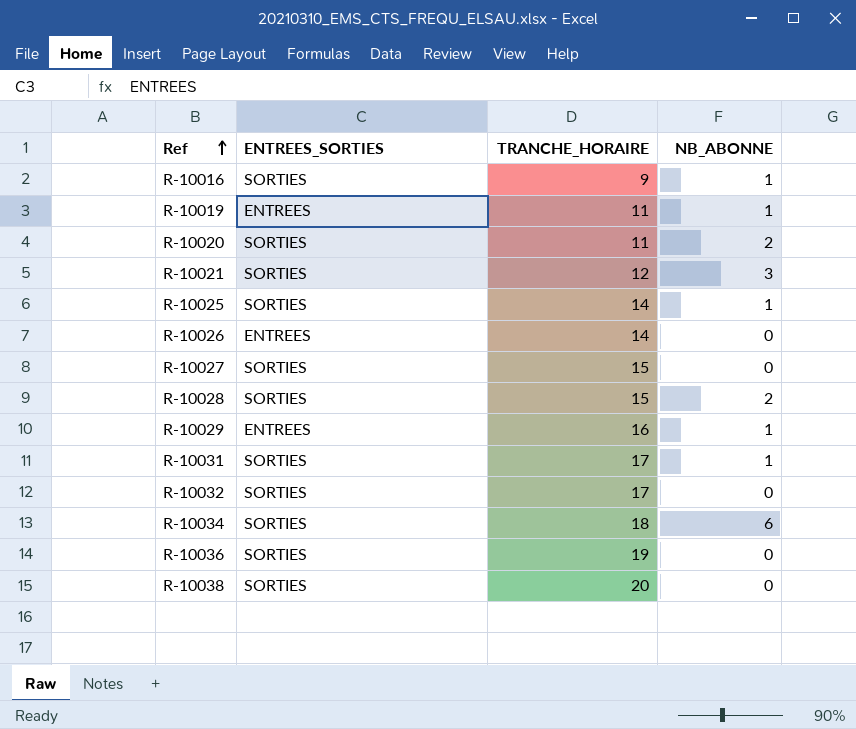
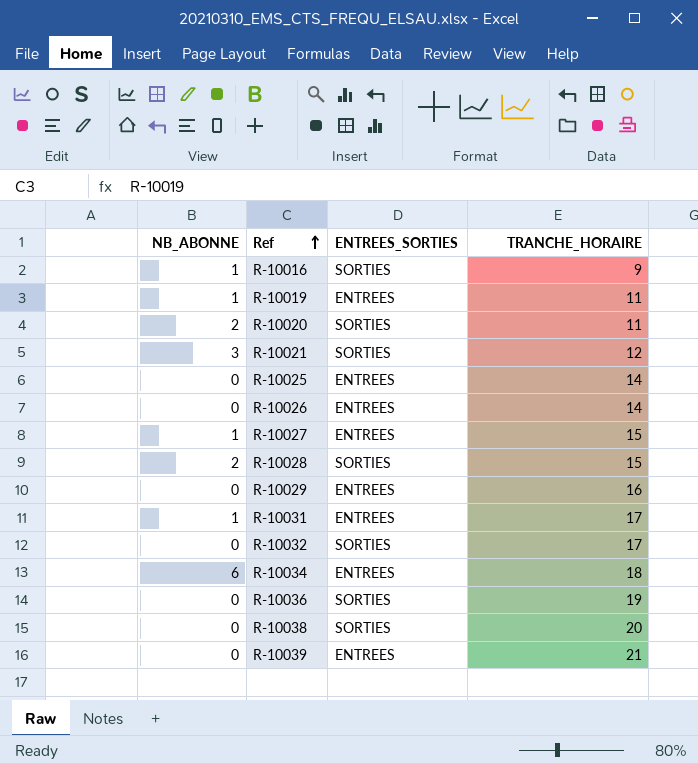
column NB_ABONNE | position: 4 -> 1
R-10025 | NB_ABONNE: 1 -> 0
R-10025 | ENTREES_SORTIES: SORTIES -> ENTREES
R-10027 | NB_ABONNE: 0 -> 1
R-10027 | ENTREES_SORTIES: SORTIES -> ENTREES
R-10029 | NB_ABONNE: 1 -> 0
R-10031 | ENTREES_SORTIES: SORTIES -> ENTREES
R-10034 | ENTREES_SORTIES: SORTIES -> ENTREES
row R-10039: none -> 0 | ENTREES | 21

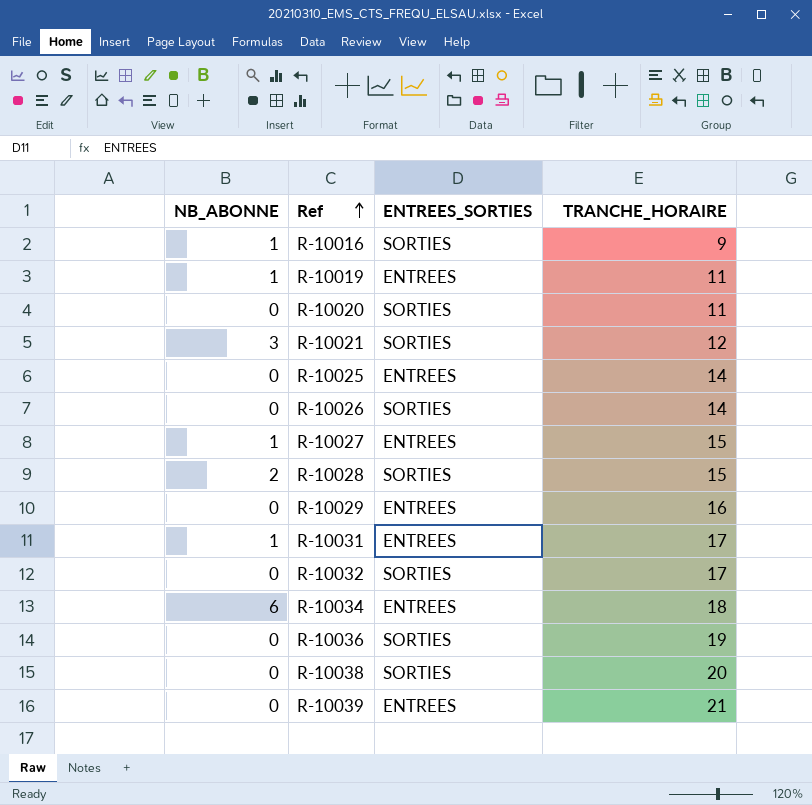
R-10020 | NB_ABONNE: 2 -> 0
R-10026 | ENTREES_SORTIES: ENTREES -> SORTIES

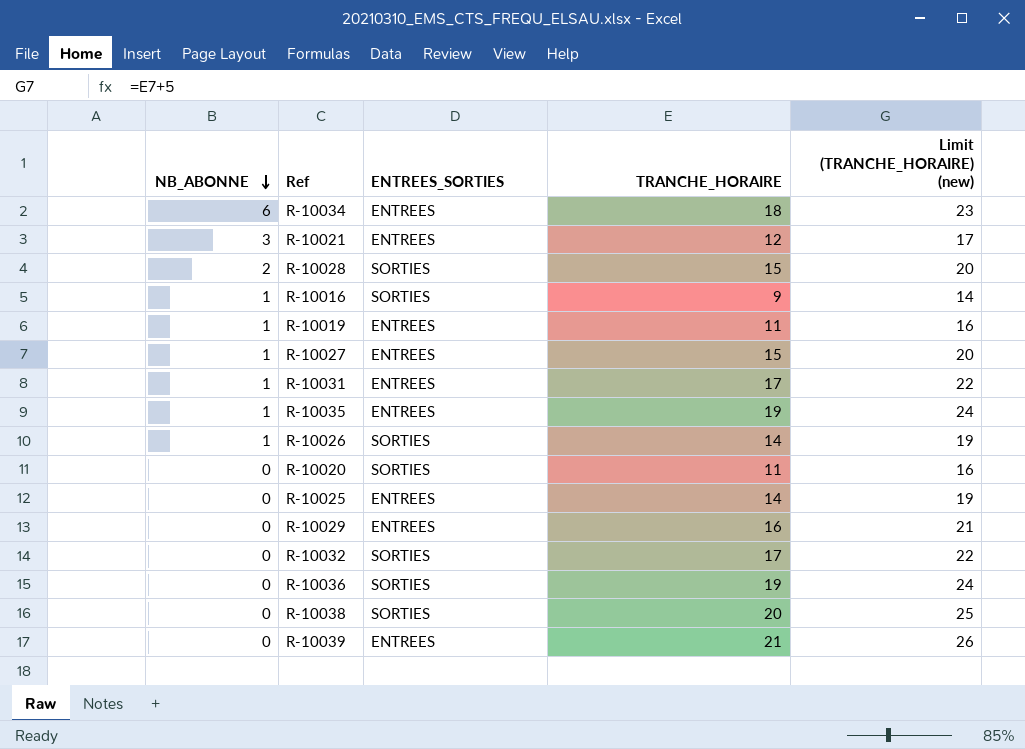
row order: Ref ascending -> NB_ABONNE descending
column Limit (TRANCHE_HORAIRE) (new) | formula: none -> [TRANCHE_HORAIRE] + 5
R-10021 | ENTREES_SORTIES: SORTIES -> ENTREES
row R-10035: none -> 1 | ENTREES | 19 | 24
R-10026 | NB_ABONNE: 0 -> 1

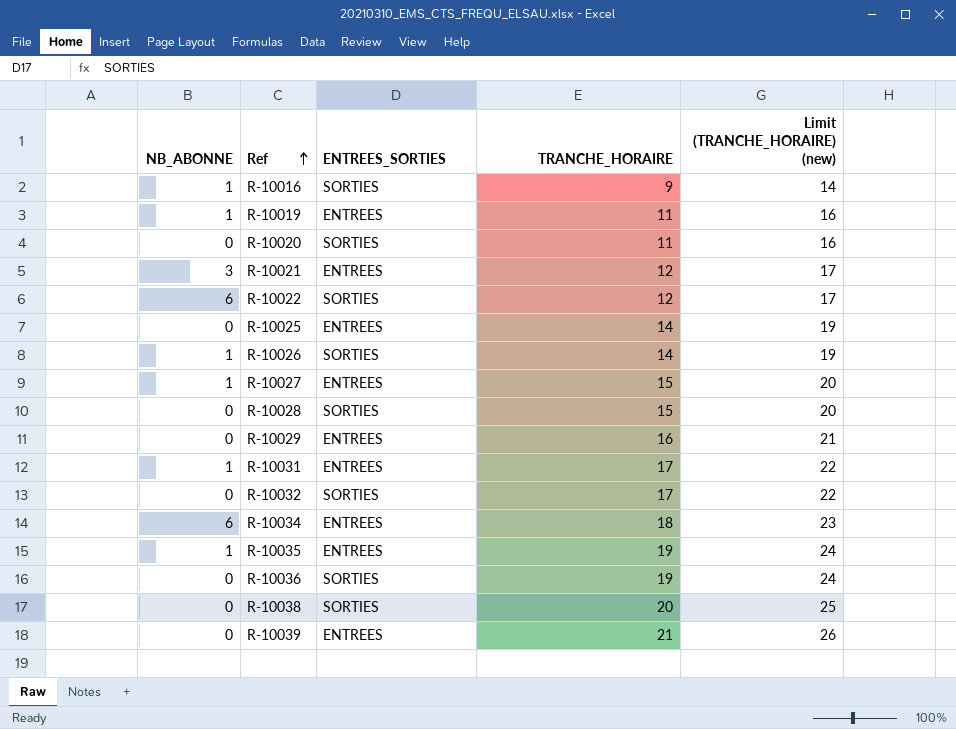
row order: NB_ABONNE descending -> Ref ascending
row R-10022: none -> 6 | SORTIES | 12 | 17
R-10028 | NB_ABONNE: 2 -> 0

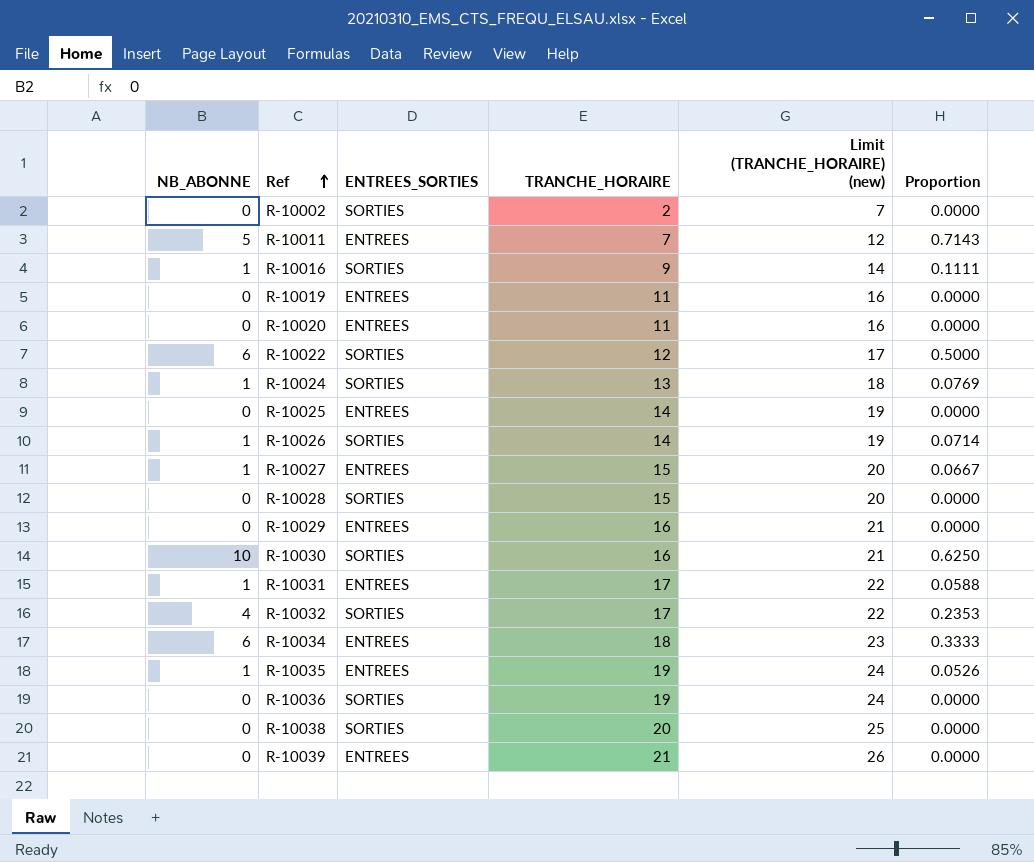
column Proportion | formula: none -> [NB_ABONNE] / [TRANCHE_HORAIRE]
row R-10021: 3 | ENTREES | 12 | 17 -> none
row R-10002: none -> 0 | SORTIES | 2 | 7 | 0.0000
row R-10011: none -> 5 | ENTREES | 7 | 12 | 0.7143
R-10019 | NB_ABONNE: 1 -> 0
R-10020 | ENTREES_SORTIES: SORTIES -> ENTREES
row R-10024: none -> 1 | SORTIES | 13 | 18 | 0.0769
row R-10030: none -> 10 | SORTIES | 16 | 21 | 0.6250
R-10032 | NB_ABONNE: 0 -> 4

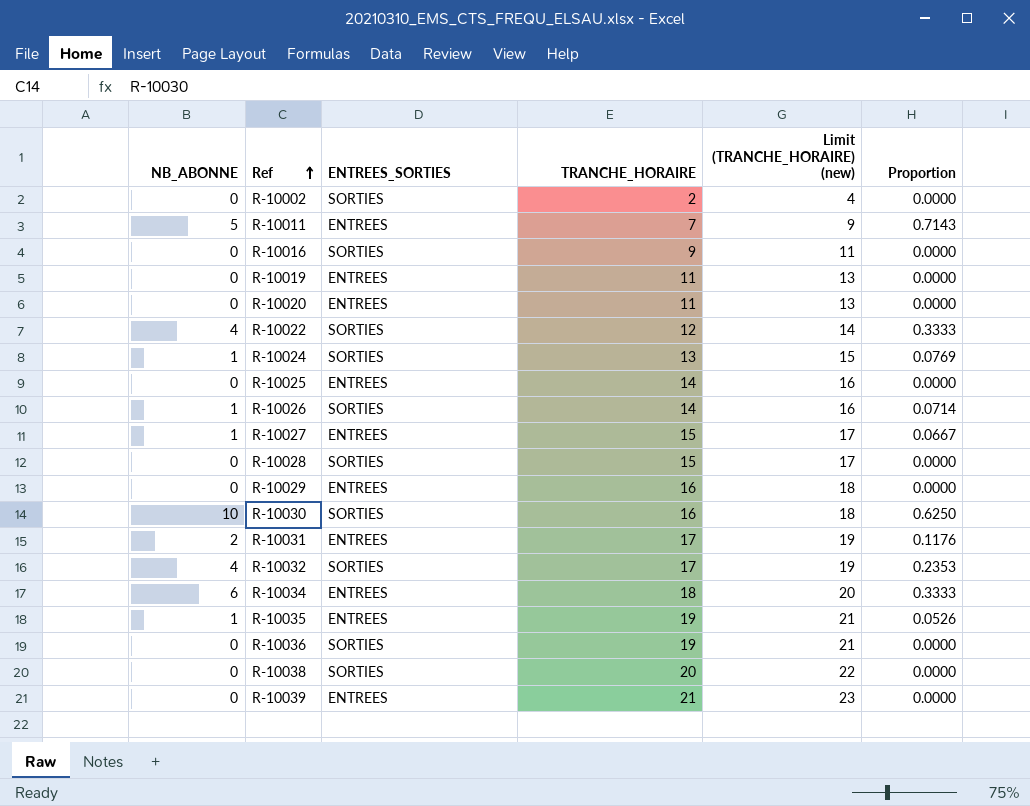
column Limit (TRANCHE_HORAIRE) (new) | formula: [TRANCHE_HORAIRE] + 5 -> [TRANCHE_HORAIRE] + 2
R-10016 | NB_ABONNE: 1 -> 0
R-10016 | Proportion: 0.1111 -> 0.0000
R-10022 | NB_ABONNE: 6 -> 4
R-10022 | Proportion: 0.5000 -> 0.3333
R-10031 | NB_ABONNE: 1 -> 2
R-10031 | Proportion: 0.0588 -> 0.1176

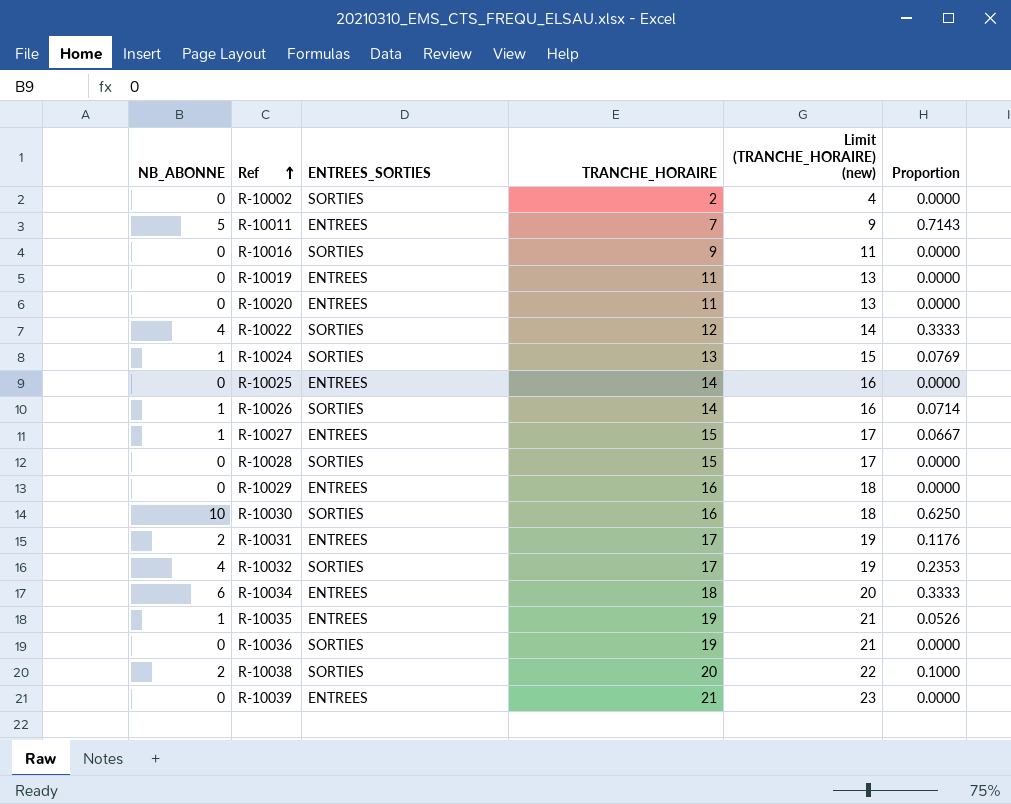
R-10038 | NB_ABONNE: 0 -> 2
R-10038 | Proportion: 0.0000 -> 0.1000

